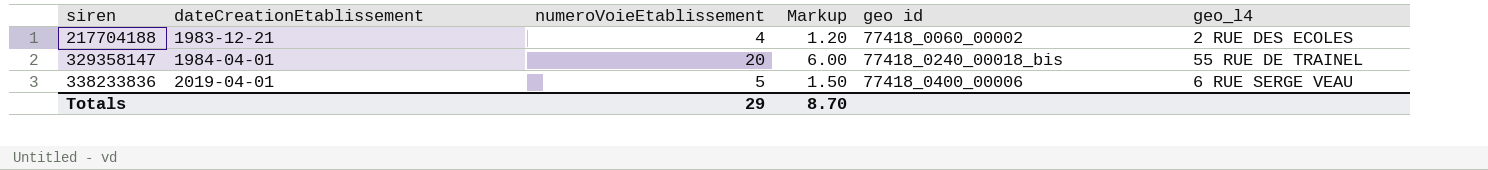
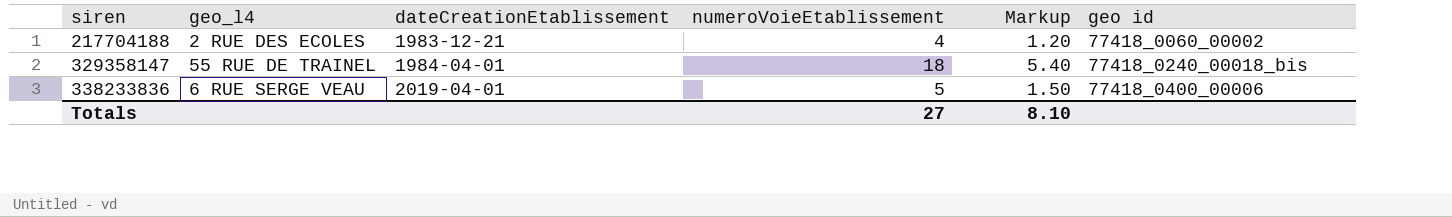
column geo_l4 | position: 6 -> 2
329358147 | numeroVoieEtablissement: 20 -> 18
329358147 | Markup: 6.00 -> 5.40
Totals | numeroVoieEtablissement: 29 -> 27
Totals | Markup: 8.70 -> 8.10

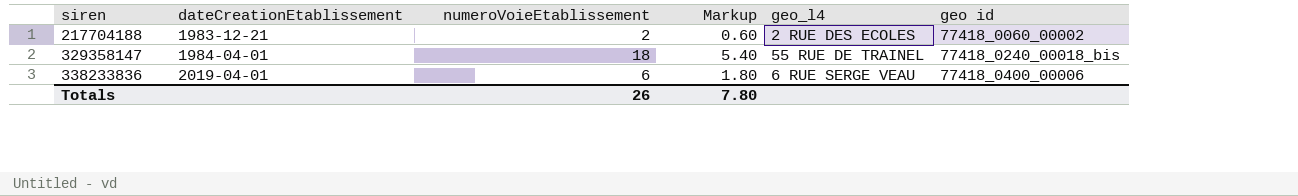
column geo_l4 | position: 2 -> 5
217704188 | numeroVoieEtablissement: 4 -> 2
217704188 | Markup: 1.20 -> 0.60
338233836 | numeroVoieEtablissement: 5 -> 6
338233836 | Markup: 1.50 -> 1.80
Totals | numeroVoieEtablissement: 27 -> 26
Totals | Markup: 8.10 -> 7.80

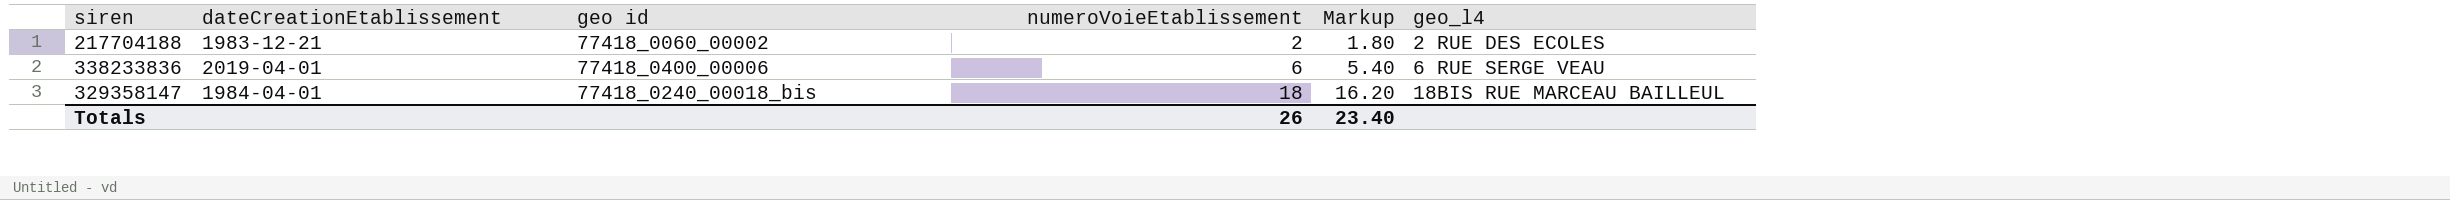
row order: siren ascending -> numeroVoieEtablissement ascending
column geo id | position: 6 -> 3
column Markup | formula: [numeroVoieEtablissement] * 0.3 -> [numeroVoieEtablissement] * 0.9
329358147 | geo_l4: 55 RUE DE TRAINEL -> 18BIS RUE MARCEAU BAILLEUL
Totals | Markup: 7.80 -> 23.40

